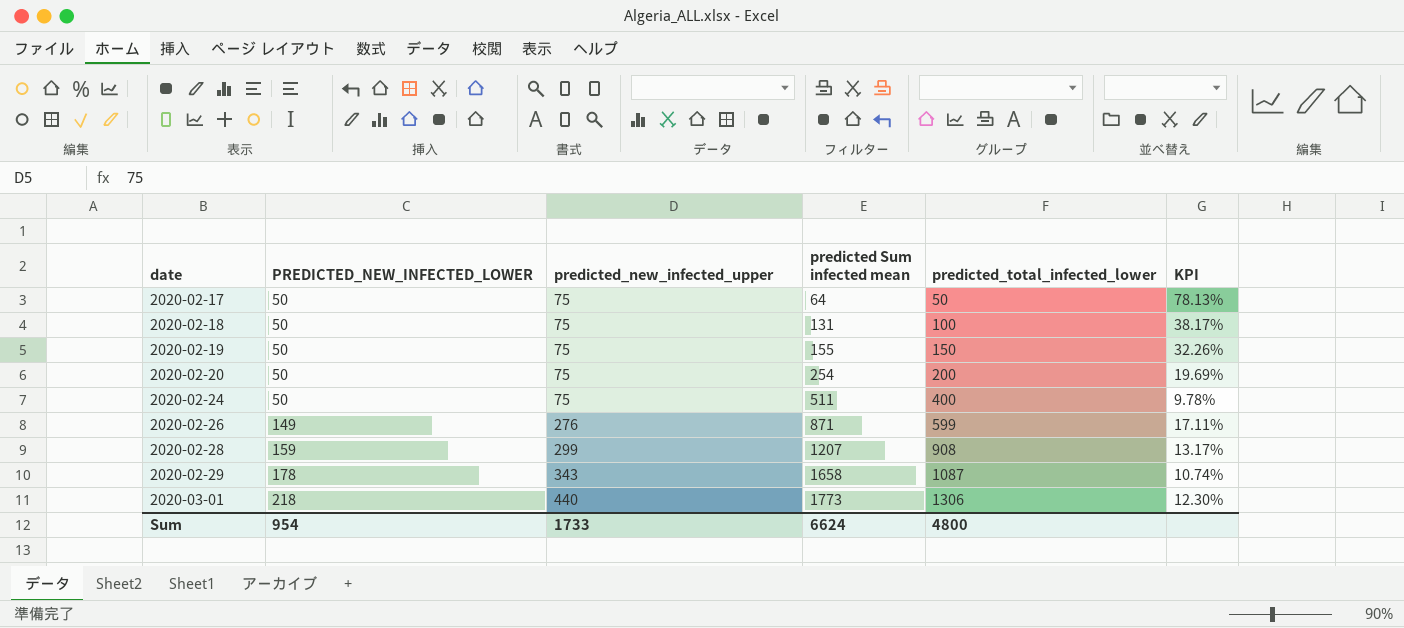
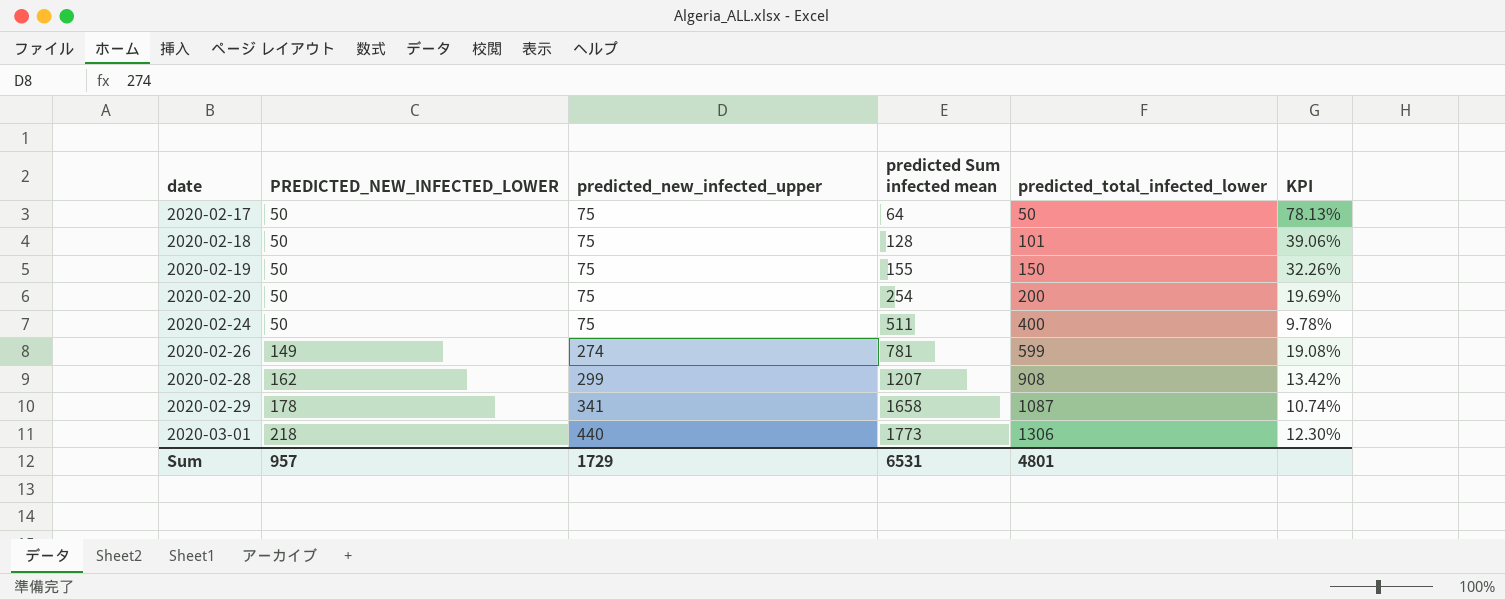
2020-02-18 | predicted Sum infected mean: 131 -> 128
2020-02-18 | predicted_total_infected_lower: 100 -> 101
2020-02-18 | KPI: 38.17% -> 39.06%
2020-02-26 | predicted_new_infected_upper: 276 -> 274
2020-02-26 | predicted Sum infected mean: 871 -> 781
2020-02-26 | KPI: 17.11% -> 19.08%
2020-02-28 | PREDICTED_NEW_INFECTED_LOWER: 159 -> 162
2020-02-28 | KPI: 13.17% -> 13.42%
2020-02-29 | predicted_new_infected_upper: 343 -> 341
Sum | PREDICTED_NEW_INFECTED_LOWER: 954 -> 957
Sum | predicted_new_infected_upper: 1733 -> 1729
Sum | predicted Sum infected mean: 6624 -> 6531
Sum | predicted_total_infected_lower: 4800 -> 4801

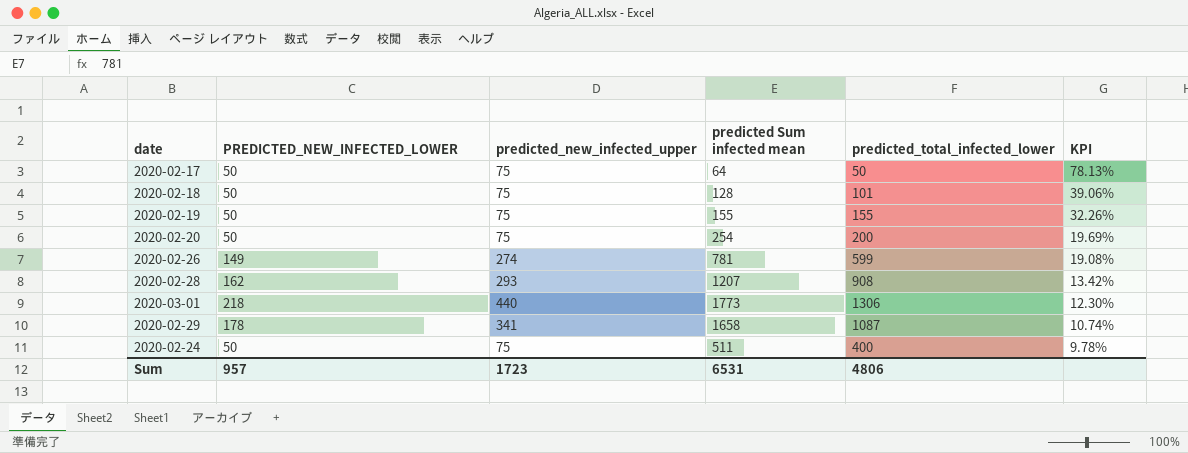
row order: date ascending -> KPI descending
2020-02-19 | predicted_total_infected_lower: 150 -> 155
2020-02-28 | predicted_new_infected_upper: 299 -> 293
Sum | predicted_new_infected_upper: 1729 -> 1723
Sum | predicted_total_infected_lower: 4801 -> 4806

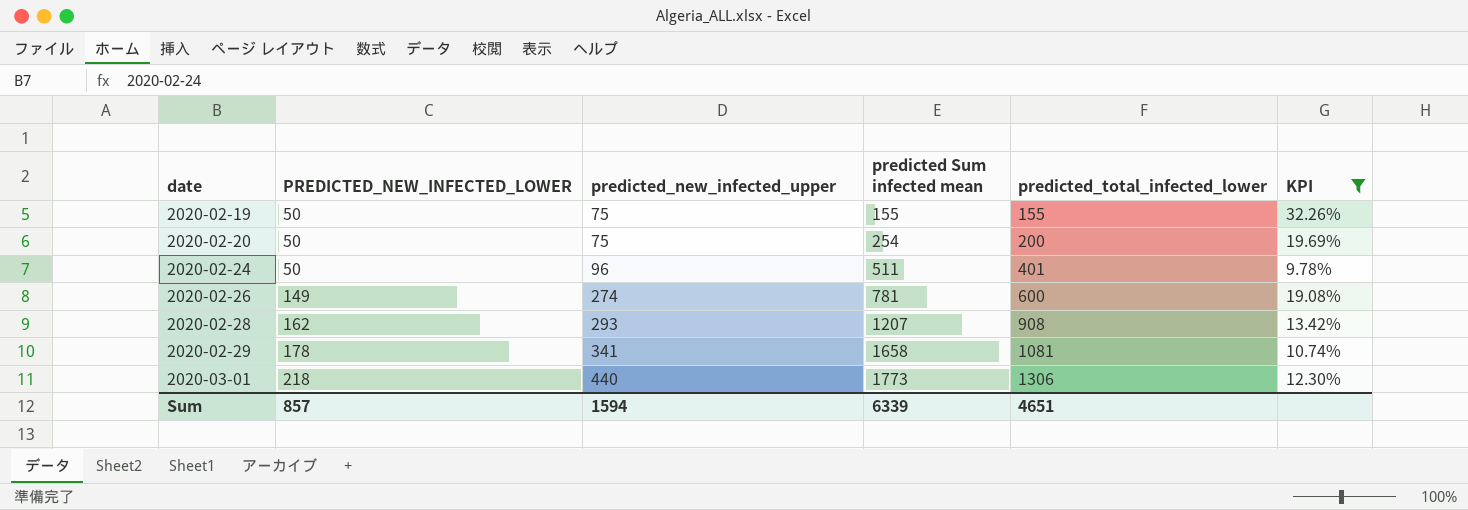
filter: none -> KPI <= 32.26%
row order: KPI descending -> date ascending
2020-02-24 | predicted_new_infected_upper: 75 -> 96
2020-02-24 | predicted_total_infected_lower: 400 -> 401
2020-02-26 | predicted_total_infected_lower: 599 -> 600
2020-02-29 | predicted_total_infected_lower: 1087 -> 1081
Sum | PREDICTED_NEW_INFECTED_LOWER: 957 -> 857
Sum | predicted_new_infected_upper: 1723 -> 1594
Sum | predicted Sum infected mean: 6531 -> 6339
Sum | predicted_total_infected_lower: 4806 -> 4651

